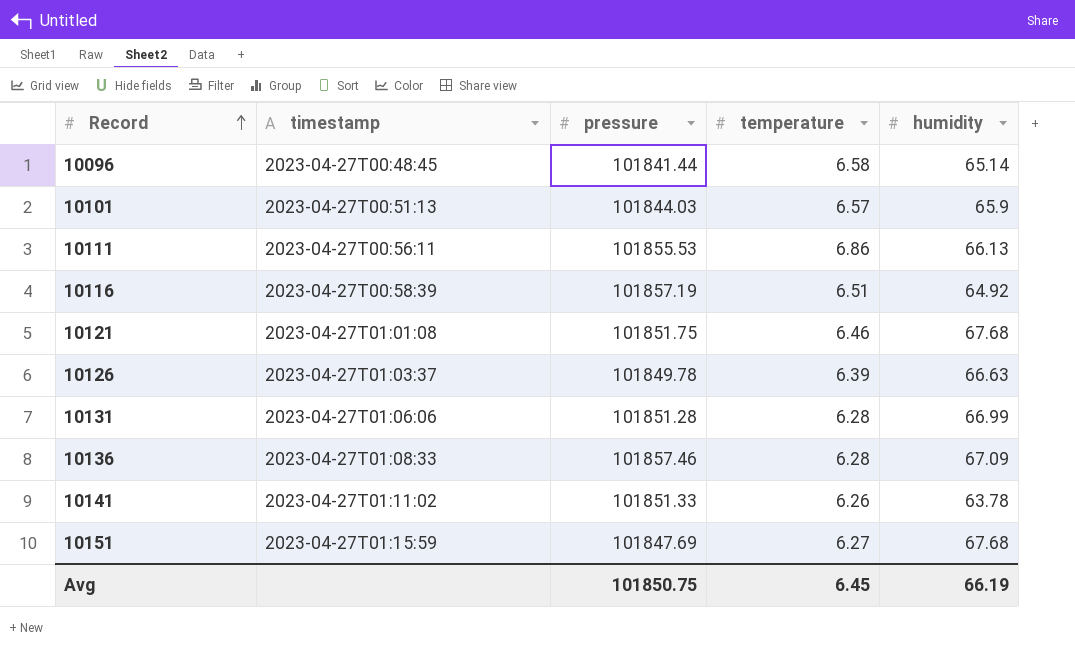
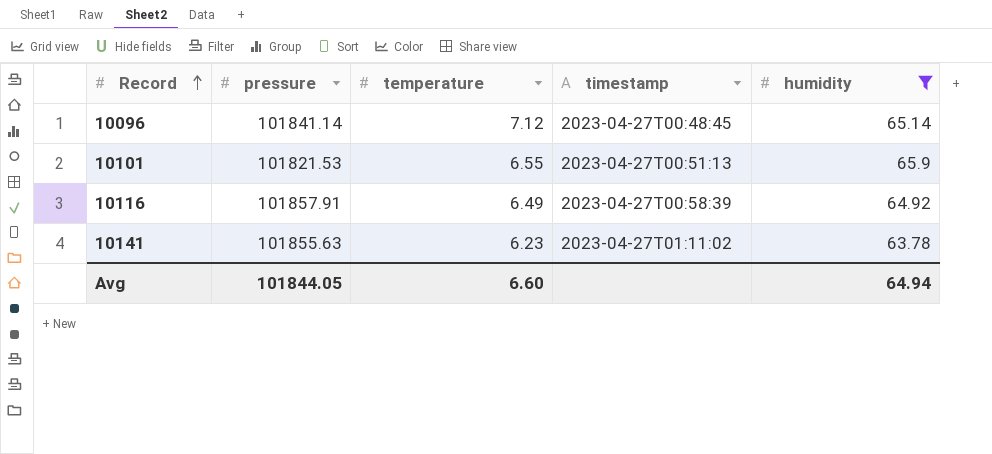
filter: none -> humidity <= 65.9
column timestamp | position: 2 -> 4
10096 | pressure: 101841.44 -> 101841.14
10096 | temperature: 6.58 -> 7.12
10101 | pressure: 101844.03 -> 101821.53
10101 | temperature: 6.57 -> 6.55
10116 | pressure: 101857.19 -> 101857.91
10116 | temperature: 6.51 -> 6.49
10141 | pressure: 101851.33 -> 101855.63
10141 | temperature: 6.26 -> 6.23
Avg | pressure: 101850.75 -> 101844.05
Avg | temperature: 6.45 -> 6.60
Avg | humidity: 66.19 -> 64.94

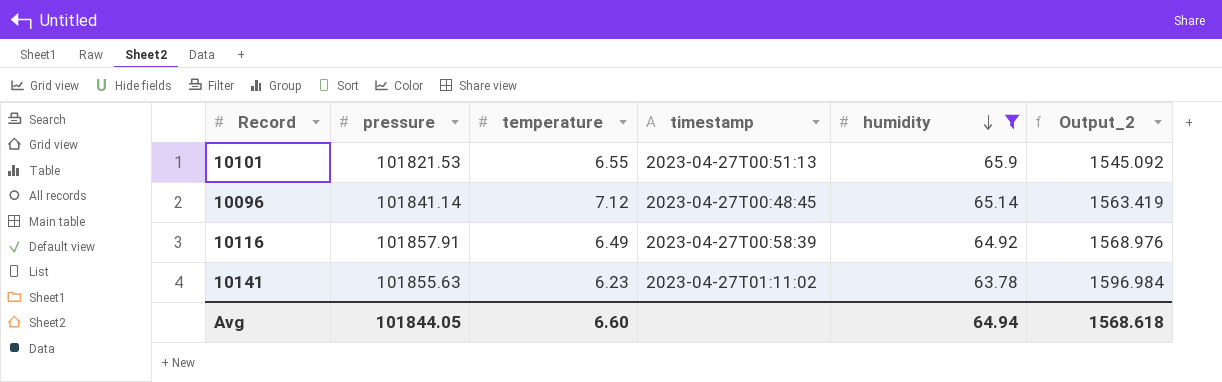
row order: Record ascending -> humidity descending
column Output_2 | formula: none -> [pressure] / [humidity]

